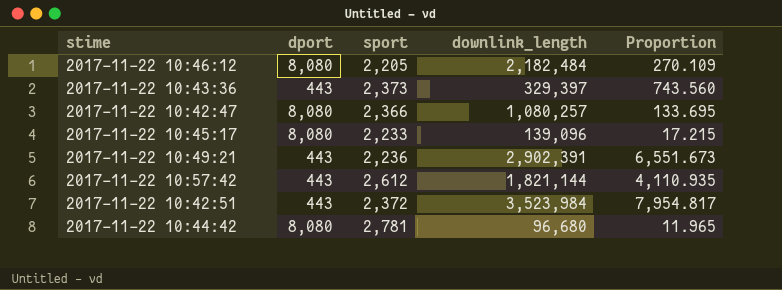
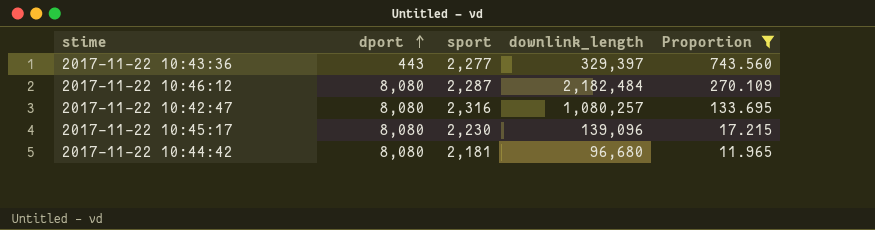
filter: none -> Proportion <= 743.560
row order: none -> dport ascending
2017-11-22 10:43:36 | sport: 2,373 -> 2,277
2017-11-22 10:46:12 | sport: 2,205 -> 2,287
2017-11-22 10:42:47 | sport: 2,366 -> 2,316
2017-11-22 10:45:17 | sport: 2,233 -> 2,230
2017-11-22 10:44:42 | sport: 2,781 -> 2,181

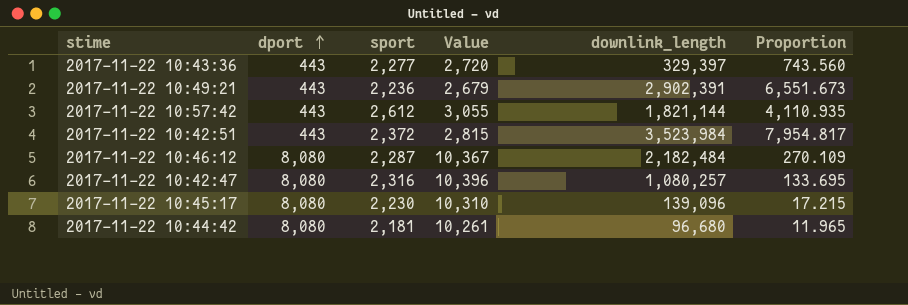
filter: Proportion <= 743.560 -> none
column Value | formula: none -> [dport] + [sport]

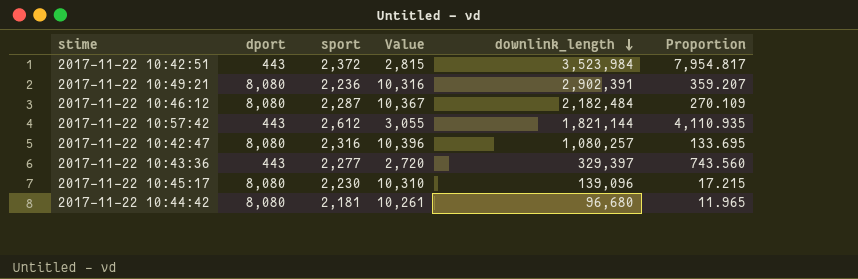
row order: dport ascending -> downlink_length descending
2017-11-22 10:49:21 | dport: 443 -> 8,080
2017-11-22 10:49:21 | Value: 2,679 -> 10,316
2017-11-22 10:49:21 | Proportion: 6,551.673 -> 359.207

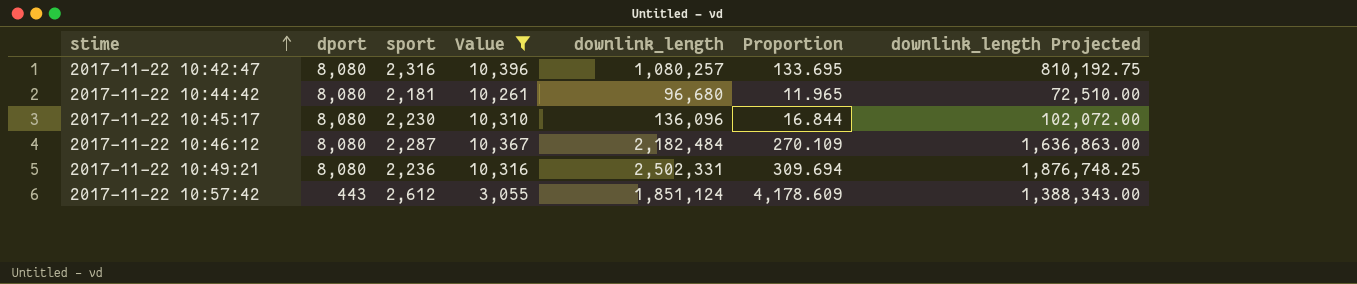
filter: none -> Value >= 3,055
row order: downlink_length descending -> stime ascending
column downlink_length Projected | formula: none -> [downlink_length] * 0.75
2017-11-22 10:45:17 | downlink_length: 139,096 -> 136,096
2017-11-22 10:45:17 | Proportion: 17.215 -> 16.844
2017-11-22 10:49:21 | downlink_length: 2,902,391 -> 2,502,331
2017-11-22 10:49:21 | Proportion: 359.207 -> 309.694
2017-11-22 10:57:42 | downlink_length: 1,821,144 -> 1,851,124
2017-11-22 10:57:42 | Proportion: 4,110.935 -> 4,178.609

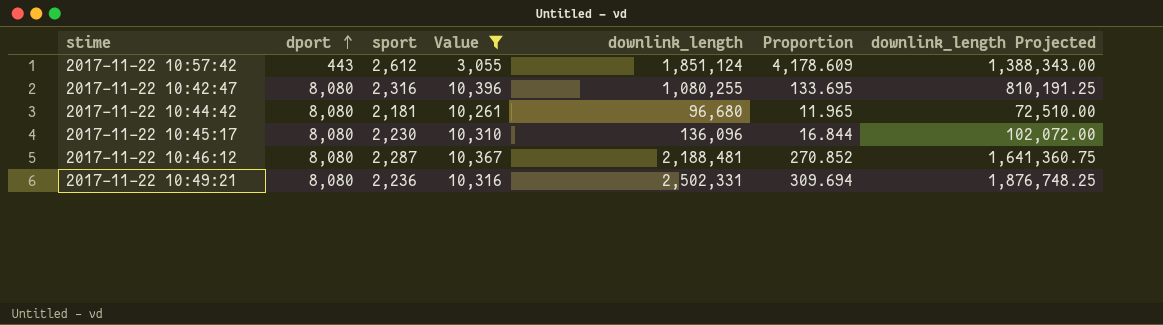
row order: stime ascending -> dport ascending
2017-11-22 10:42:47 | downlink_length: 1,080,257 -> 1,080,255
2017-11-22 10:42:47 | downlink_length Projected: 810,192.75 -> 810,191.25
2017-11-22 10:46:12 | downlink_length: 2,182,484 -> 2,188,481
2017-11-22 10:46:12 | Proportion: 270.109 -> 270.852
2017-11-22 10:46:12 | downlink_length Projected: 1,636,863.00 -> 1,641,360.75

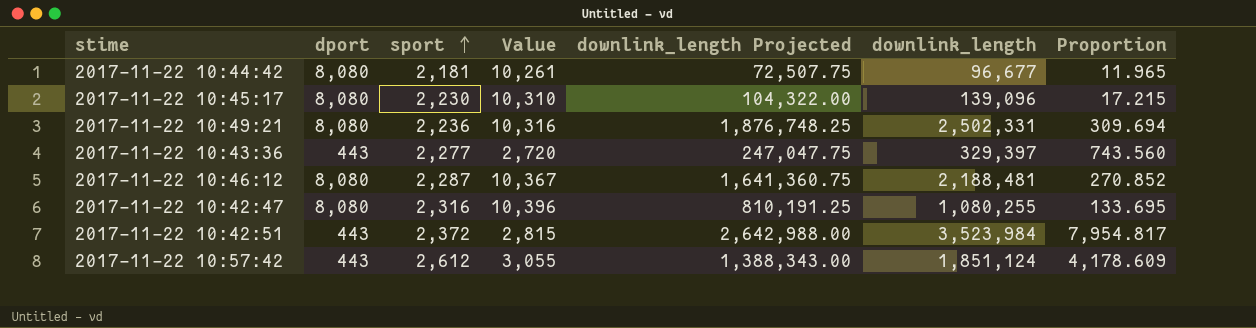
filter: Value >= 3,055 -> none
row order: dport ascending -> sport ascending
column downlink_length Projected | position: 7 -> 5
2017-11-22 10:44:42 | downlink_length Projected: 72,510.00 -> 72,507.75
2017-11-22 10:44:42 | downlink_length: 96,680 -> 96,677
2017-11-22 10:45:17 | downlink_length Projected: 102,072.00 -> 104,322.00
2017-11-22 10:45:17 | downlink_length: 136,096 -> 139,096
2017-11-22 10:45:17 | Proportion: 16.844 -> 17.215

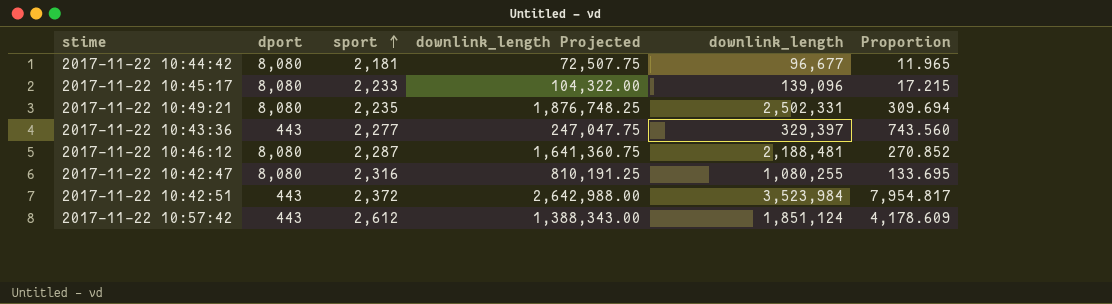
column Value | formula: [dport] + [sport] -> none
2017-11-22 10:45:17 | sport: 2,230 -> 2,233
2017-11-22 10:49:21 | sport: 2,236 -> 2,235

